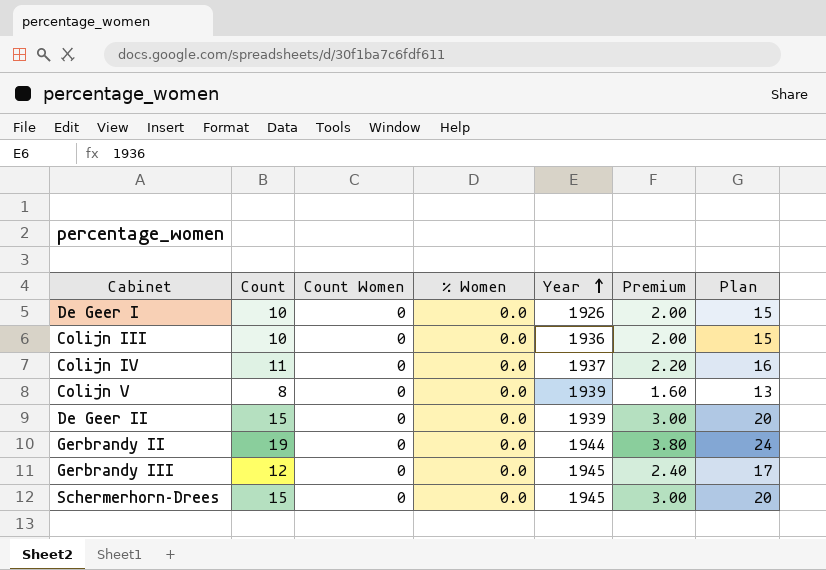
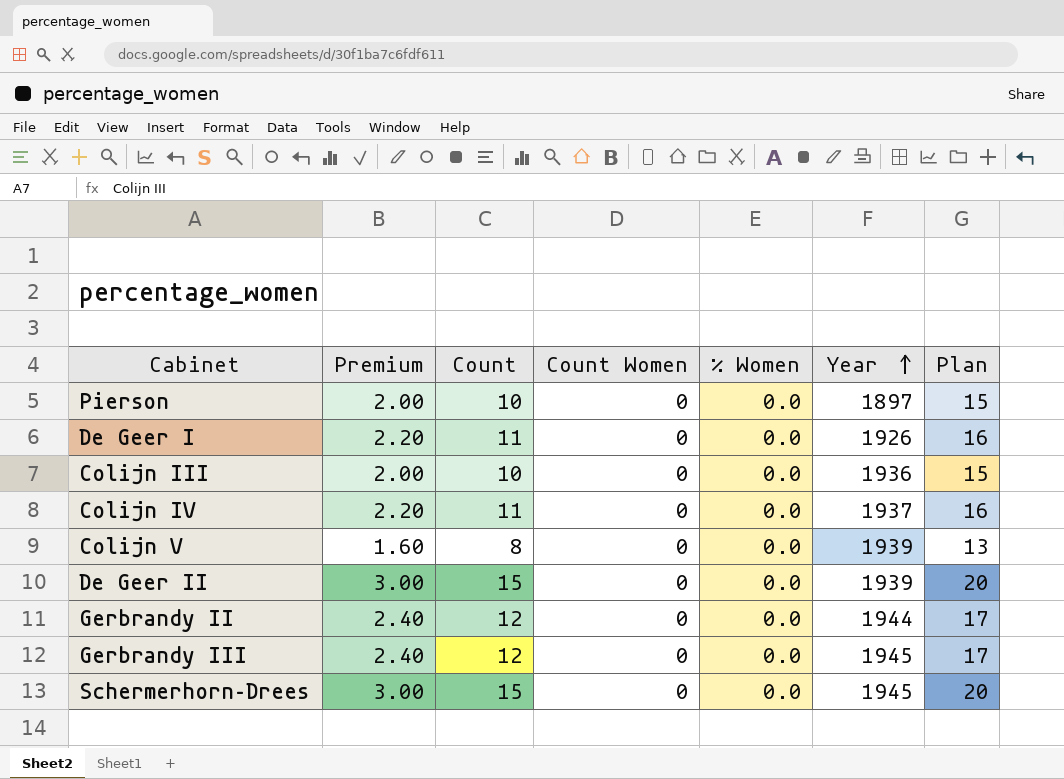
column Premium | position: 6 -> 2
row Pierson: none -> 2.00 | 10 | 0 | 0.0 | 1897 | 15
De Geer I | Premium: 2.00 -> 2.20
De Geer I | Count: 10 -> 11
De Geer I | Plan: 15 -> 16
Gerbrandy II | Premium: 3.80 -> 2.40
Gerbrandy II | Count: 19 -> 12
Gerbrandy II | Plan: 24 -> 17

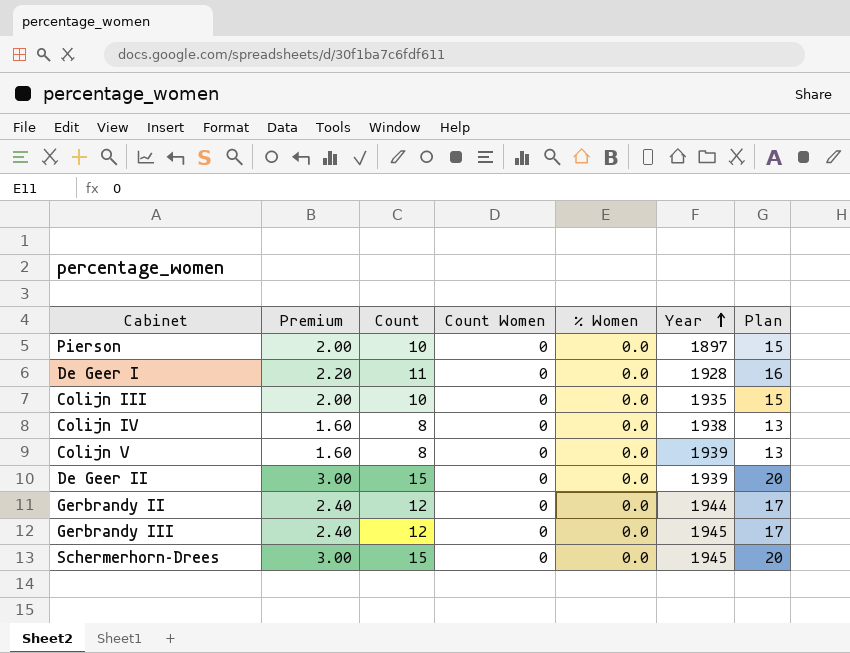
De Geer I | Year: 1926 -> 1928
Colijn III | Year: 1936 -> 1935
Colijn IV | Premium: 2.20 -> 1.60
Colijn IV | Count: 11 -> 8
Colijn IV | Year: 1937 -> 1938
Colijn IV | Plan: 16 -> 13

